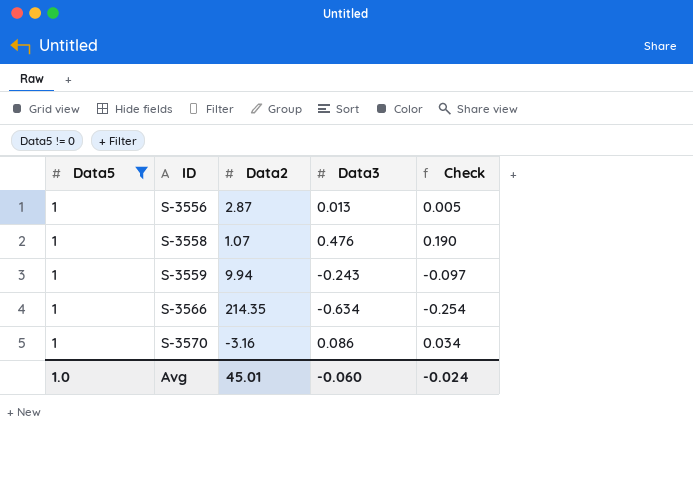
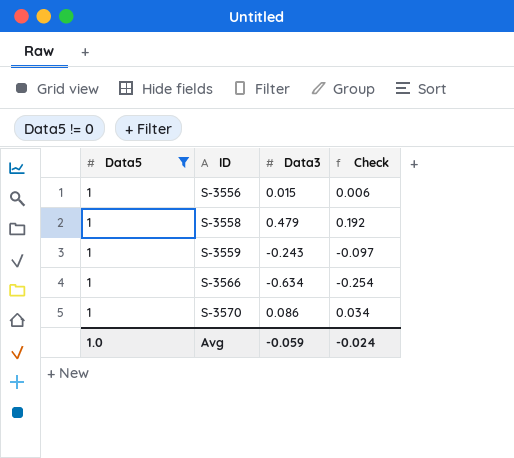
column Data2 | position: 3 -> none
S-3556 | Data3: 0.013 -> 0.015
S-3556 | Check: 0.005 -> 0.006
S-3558 | Data3: 0.476 -> 0.479
S-3558 | Check: 0.190 -> 0.192
Avg | Data3: -0.060 -> -0.059

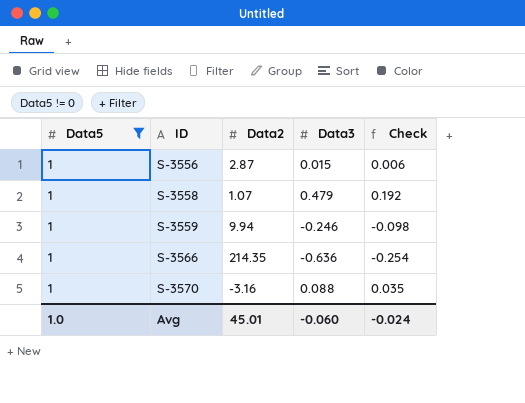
column Data2 | position: none -> 3
S-3559 | Data3: -0.243 -> -0.246
S-3559 | Check: -0.097 -> -0.098
S-3566 | Data3: -0.634 -> -0.636
S-3570 | Data3: 0.086 -> 0.088
S-3570 | Check: 0.034 -> 0.035
Avg | Data3: -0.059 -> -0.060

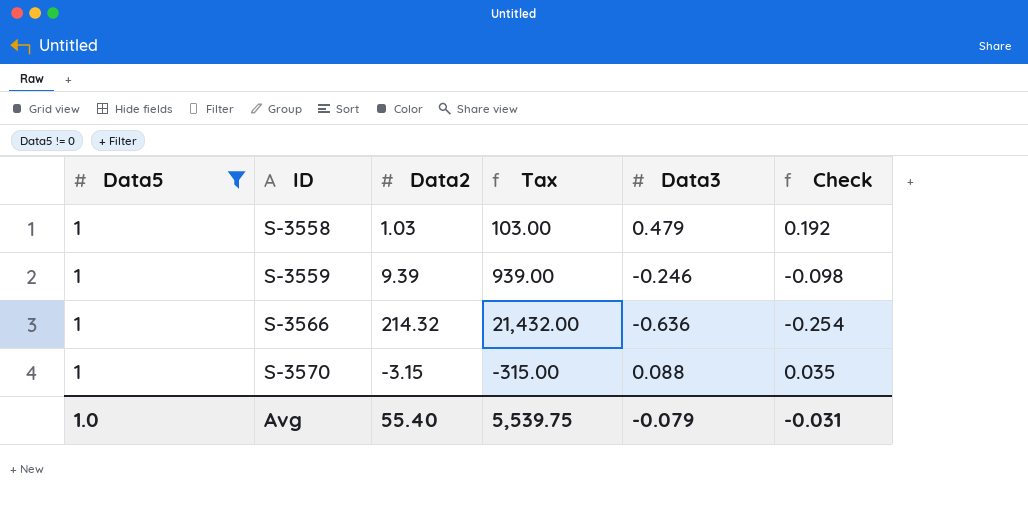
column Tax | formula: none -> [Data2] * 100
row S-3556: 1 | 2.87 | 0.015 | 0.006 -> none
S-3558 | Data2: 1.07 -> 1.03
S-3559 | Data2: 9.94 -> 9.39
S-3566 | Data2: 214.35 -> 214.32
S-3570 | Data2: -3.16 -> -3.15
Avg | Data2: 45.01 -> 55.40
Avg | Data3: -0.060 -> -0.079
Avg | Check: -0.024 -> -0.031

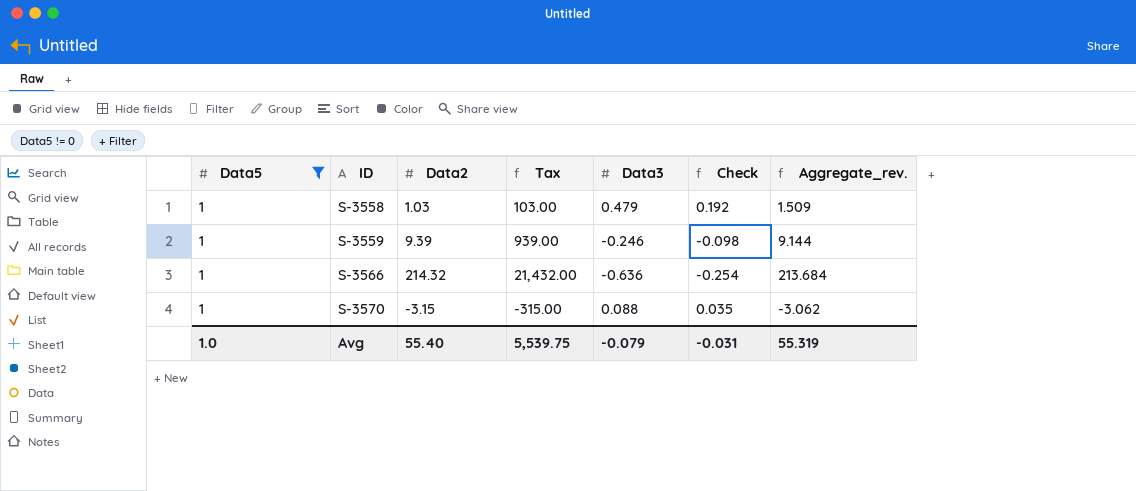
column Aggregate_rev. | formula: none -> [Data2] + [Data3]

